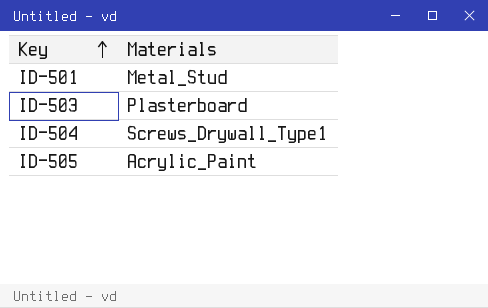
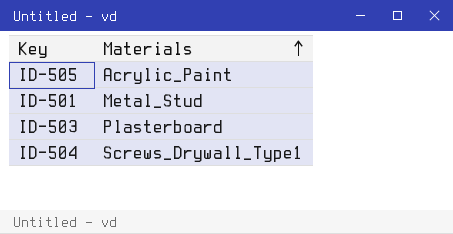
row order: Key ascending -> Materials ascending

